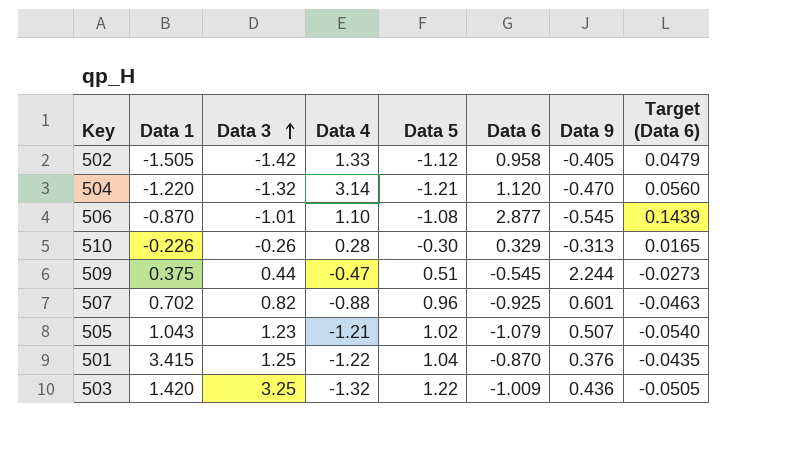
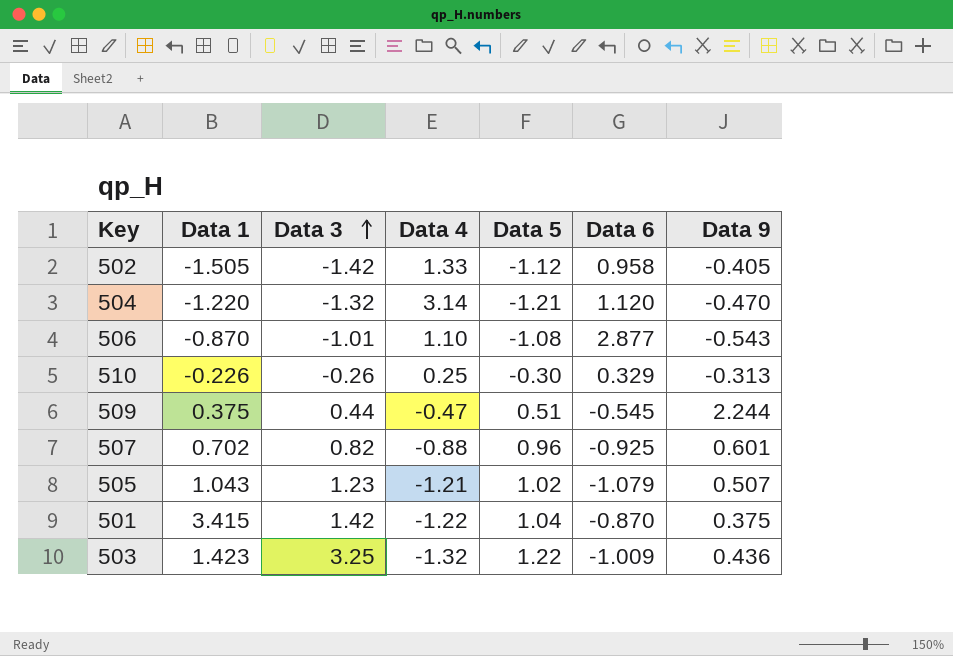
column Target (Data 6) | formula: [Data 6] * 0.05 -> none
506 | Data 9: -0.545 -> -0.543
510 | Data 4: 0.28 -> 0.25
501 | Data 3: 1.25 -> 1.42
501 | Data 9: 0.376 -> 0.375
503 | Data 1: 1.420 -> 1.423

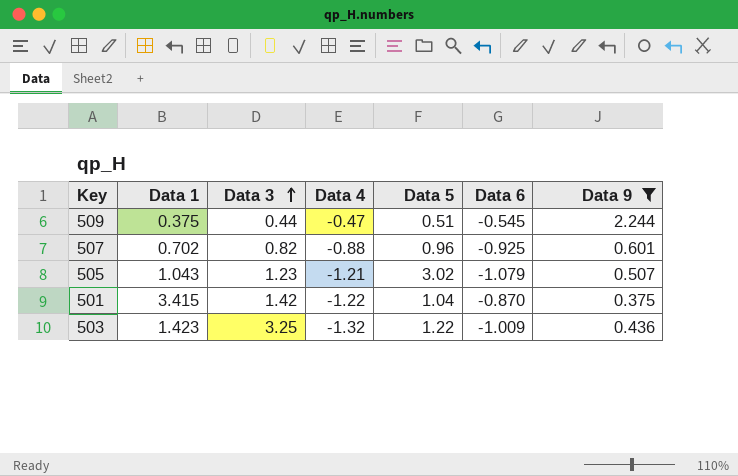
filter: none -> Data 9 >= 0.375
505 | Data 5: 1.02 -> 3.02

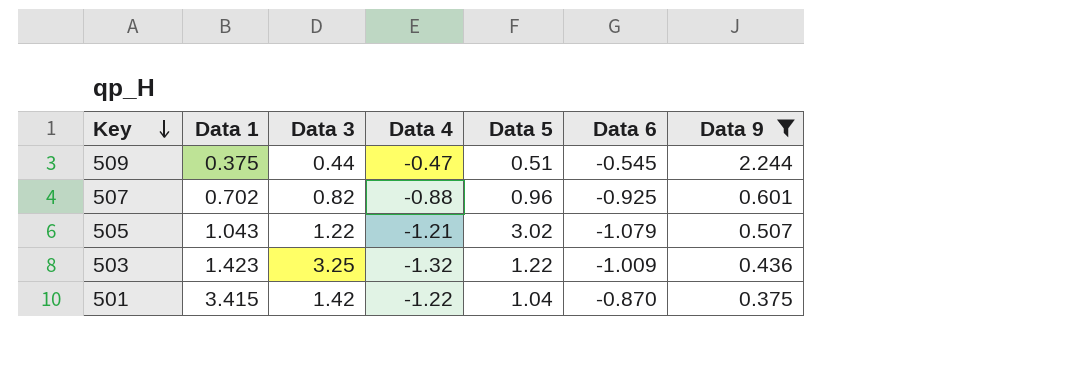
row order: Data 3 ascending -> Key descending
505 | Data 3: 1.23 -> 1.22

